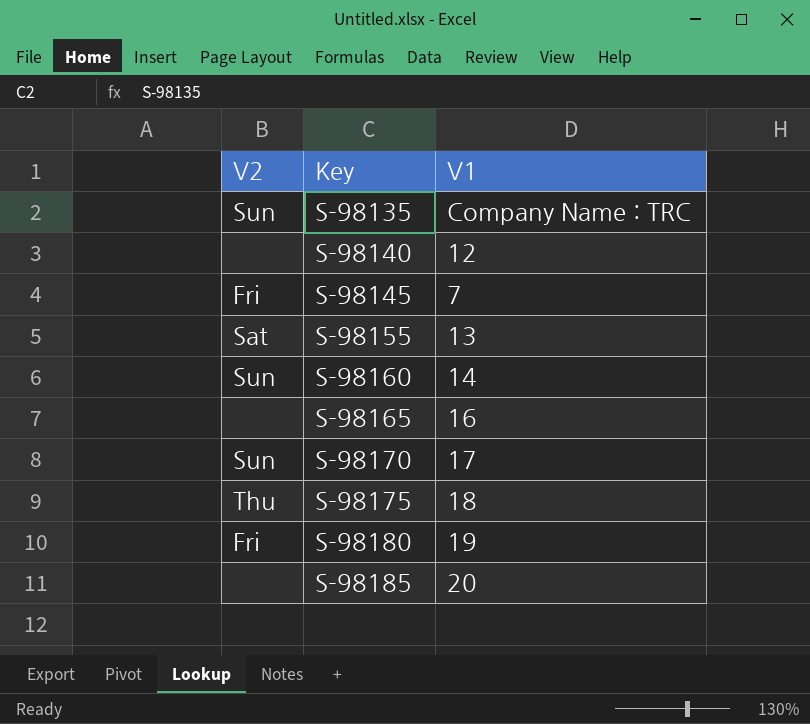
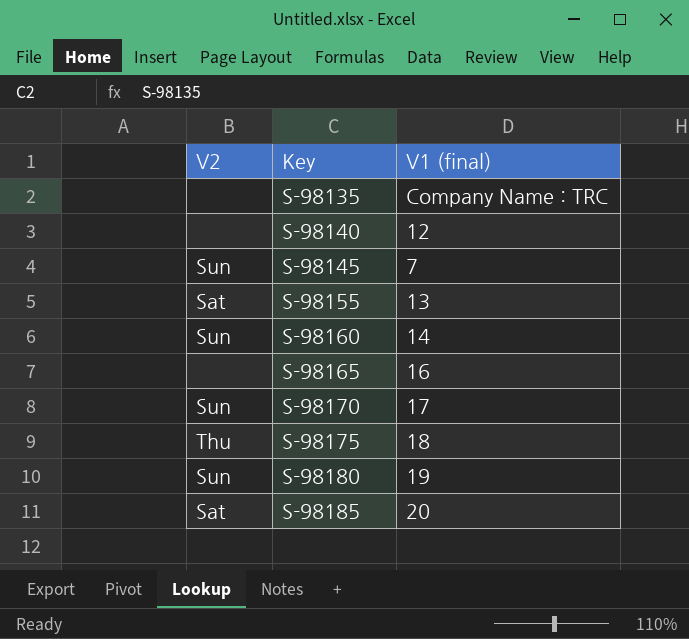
column name: V1 -> V1 (final)
S-98135 | V2: Sun -> none
S-98145 | V2: Fri -> Sun
S-98180 | V2: Fri -> Sun
S-98185 | V2: none -> Sat

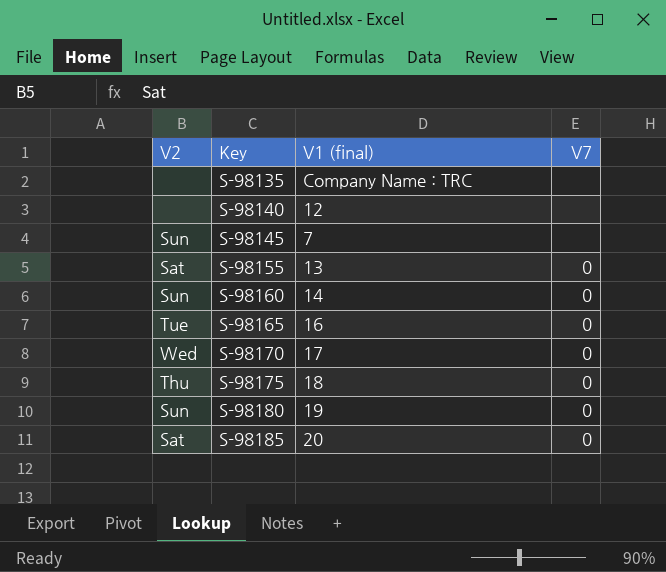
column V7 | position: none -> 4
S-98165 | V2: none -> Tue
S-98170 | V2: Sun -> Wed

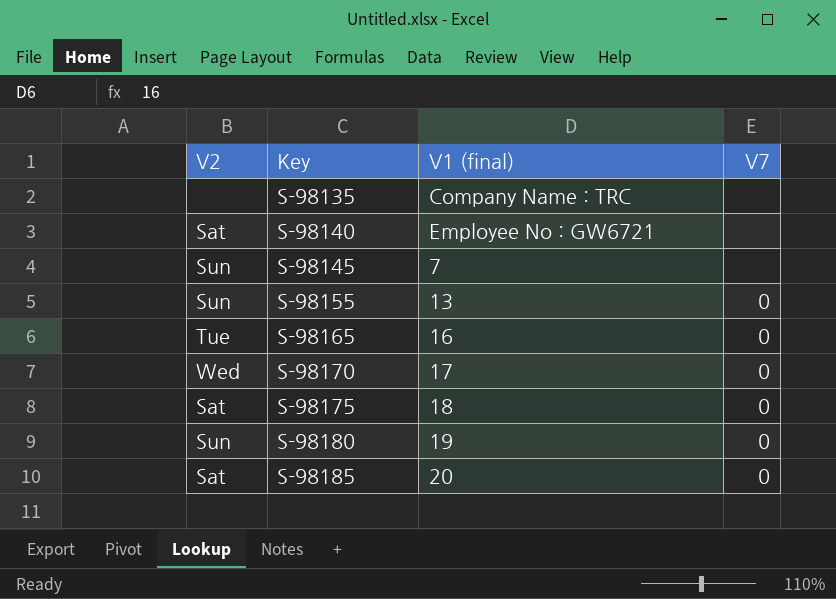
row S-98160: Sun | 14 | 0 -> none
S-98140 | V2: none -> Sat
S-98140 | V1 (final): 12 -> Employee No : GW6721
S-98155 | V2: Sat -> Sun
S-98175 | V2: Thu -> Sat

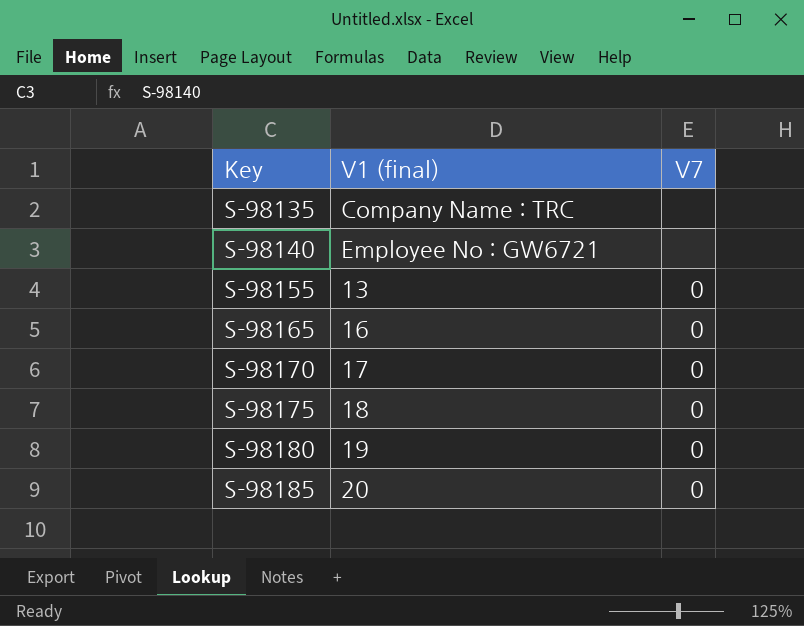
column V2 | position: 1 -> none
row S-98145: Sun | 7 | none -> none

